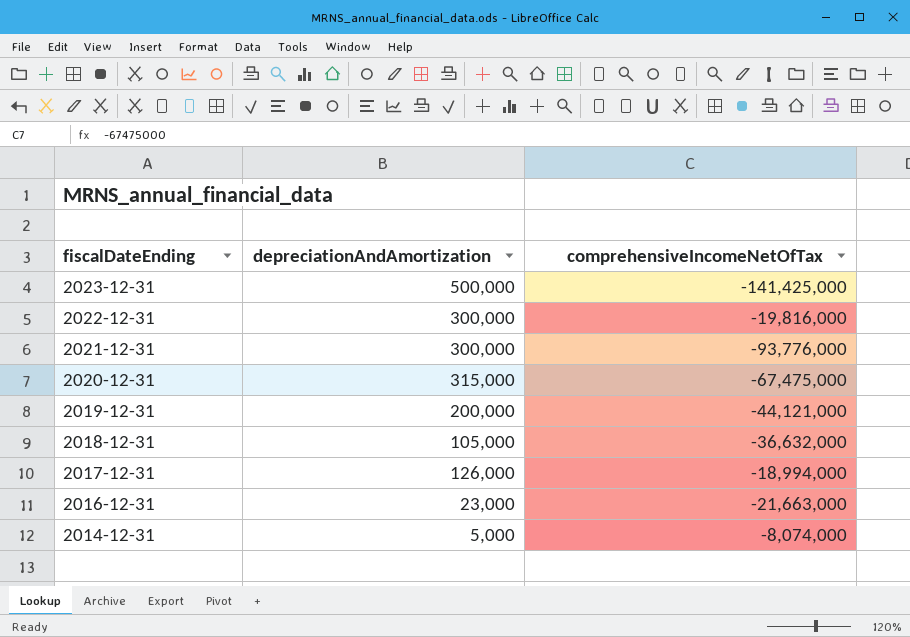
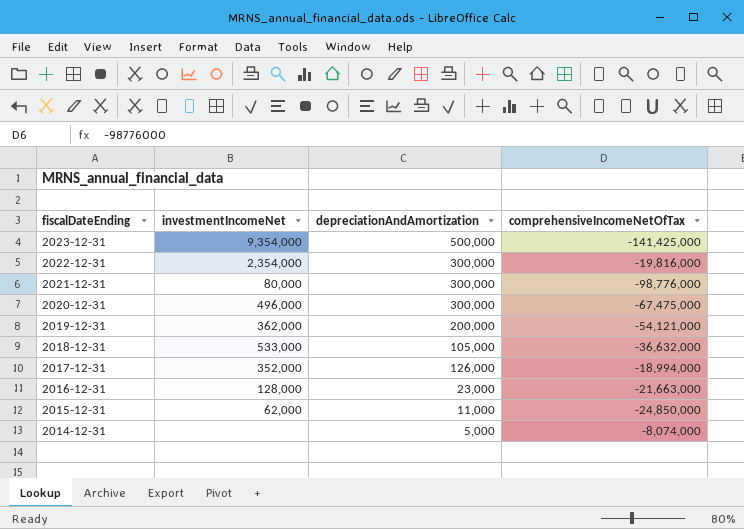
column investmentIncomeNet | position: none -> 2
2021-12-31 | comprehensiveIncomeNetOfTax: -93,776,000 -> -98,776,000
2020-12-31 | depreciationAndAmortization: 315,000 -> 300,000
2019-12-31 | comprehensiveIncomeNetOfTax: -44,121,000 -> -54,121,000
row 2015-12-31: none -> 62,000 | 11,000 | -24,850,000

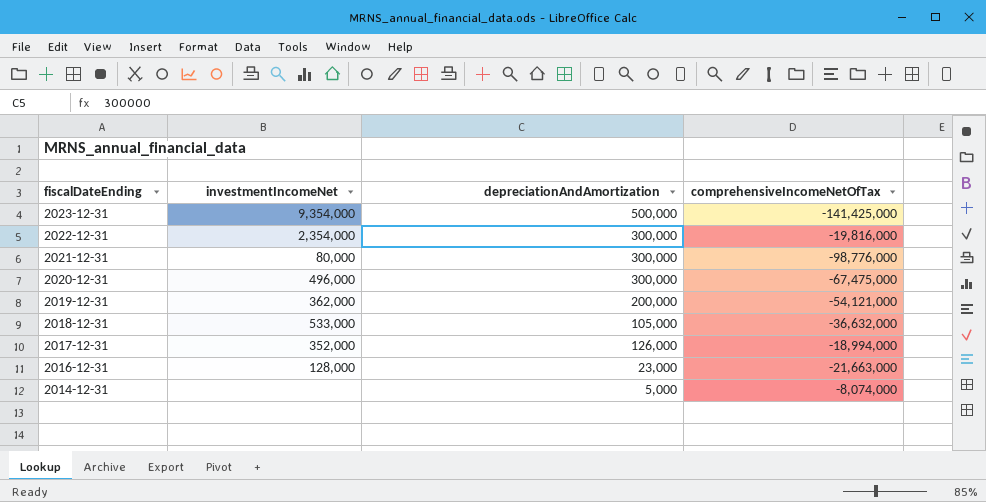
row 2015-12-31: 62,000 | 11,000 | -24,850,000 -> none

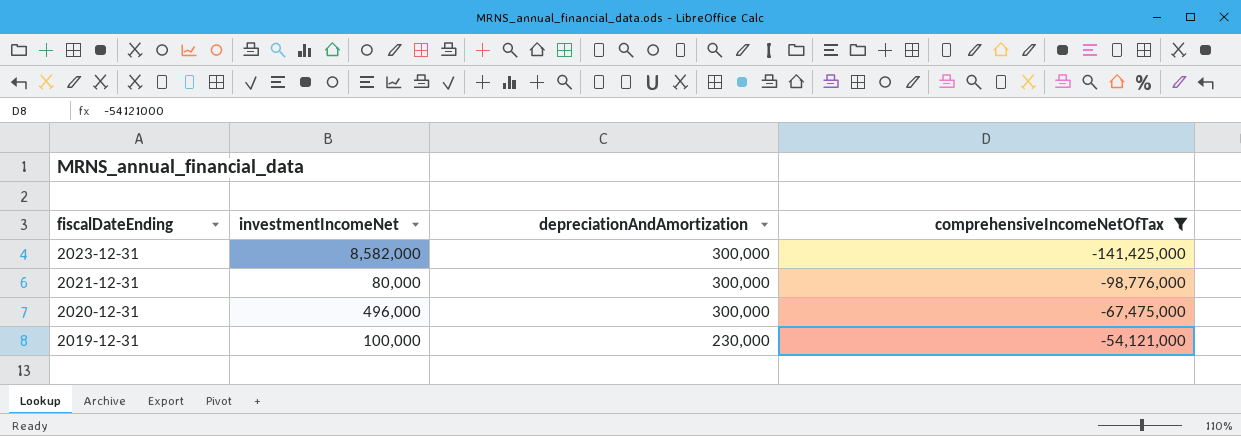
filter: none -> comprehensiveIncomeNetOfTax <= -54,121,000
2023-12-31 | investmentIncomeNet: 9,354,000 -> 8,582,000
2023-12-31 | depreciationAndAmortization: 500,000 -> 300,000
2019-12-31 | investmentIncomeNet: 362,000 -> 100,000
2019-12-31 | depreciationAndAmortization: 200,000 -> 230,000

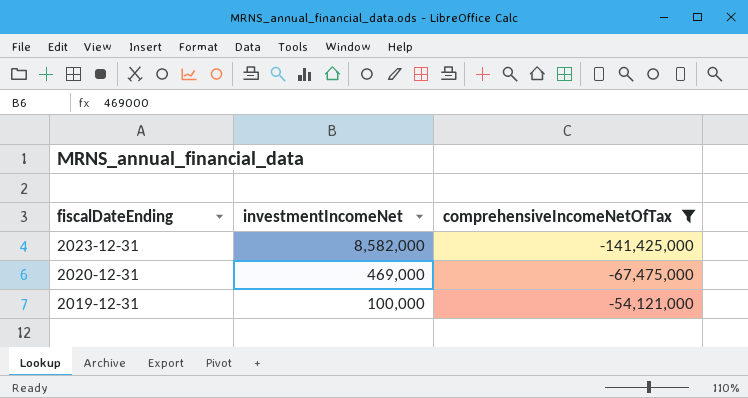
column depreciationAndAmortization | position: 3 -> none
row 2021-12-31: 80,000 | 300,000 | -98,776,000 -> none
2020-12-31 | investmentIncomeNet: 496,000 -> 469,000

